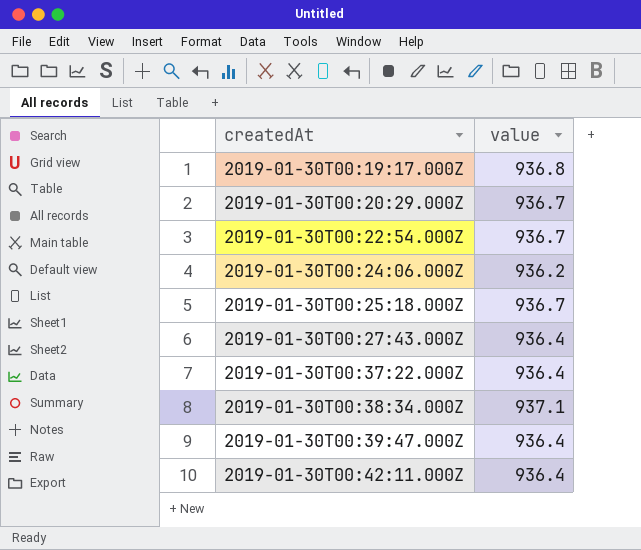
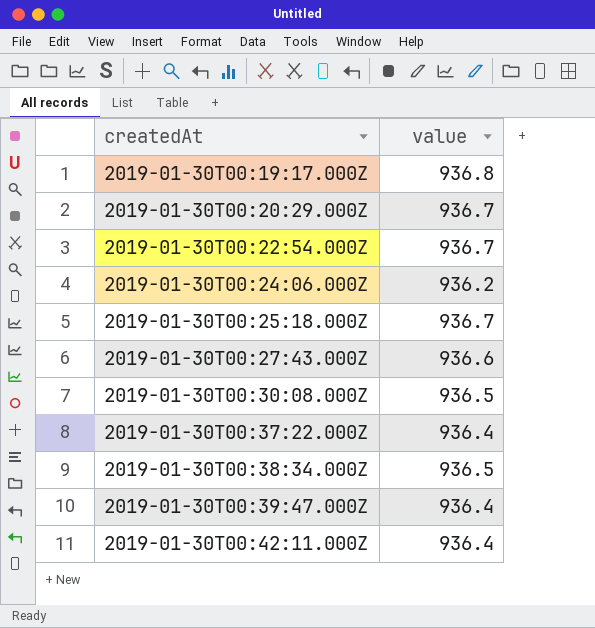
2019-01-30T00:27:43.000Z | value: 936.4 -> 936.6
row 2019-01-30T00:30:08.000Z: none -> 936.5
2019-01-30T00:38:34.000Z | value: 937.1 -> 936.5

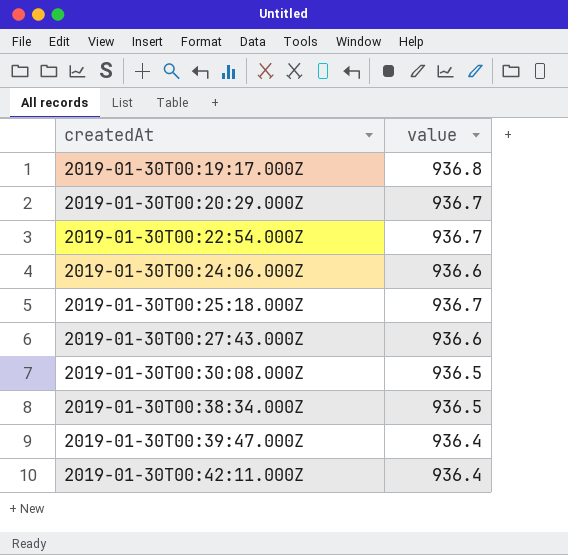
row 2019-01-30T00:37:22.000Z: 936.4 -> none
2019-01-30T00:24:06.000Z | value: 936.2 -> 936.6

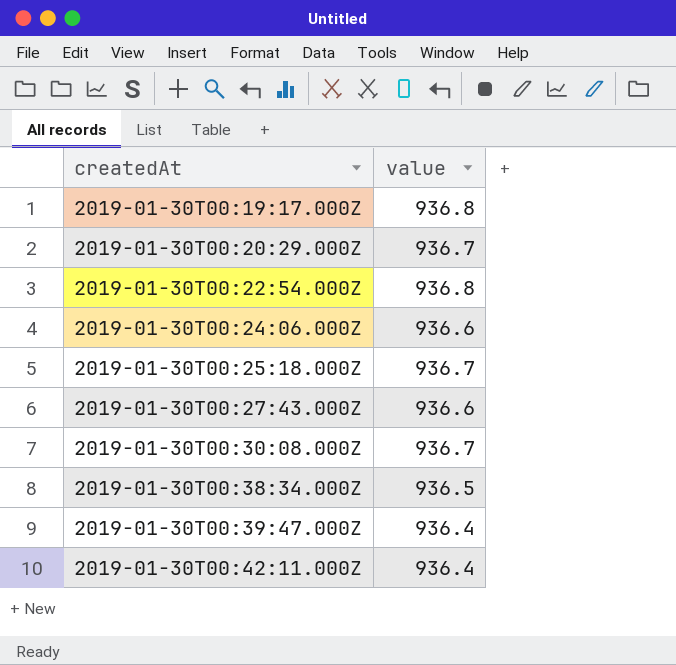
2019-01-30T00:22:54.000Z | value: 936.7 -> 936.8
2019-01-30T00:30:08.000Z | value: 936.5 -> 936.7

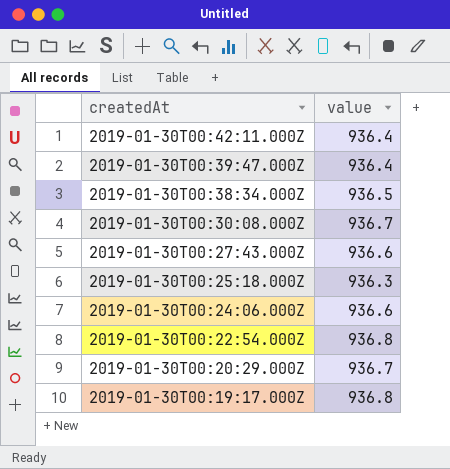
row order: createdAt ascending -> createdAt descending
2019-01-30T00:25:18.000Z | value: 936.7 -> 936.3

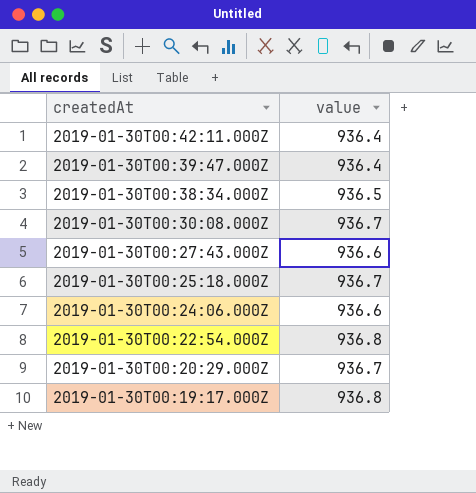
2019-01-30T00:25:18.000Z | value: 936.3 -> 936.7

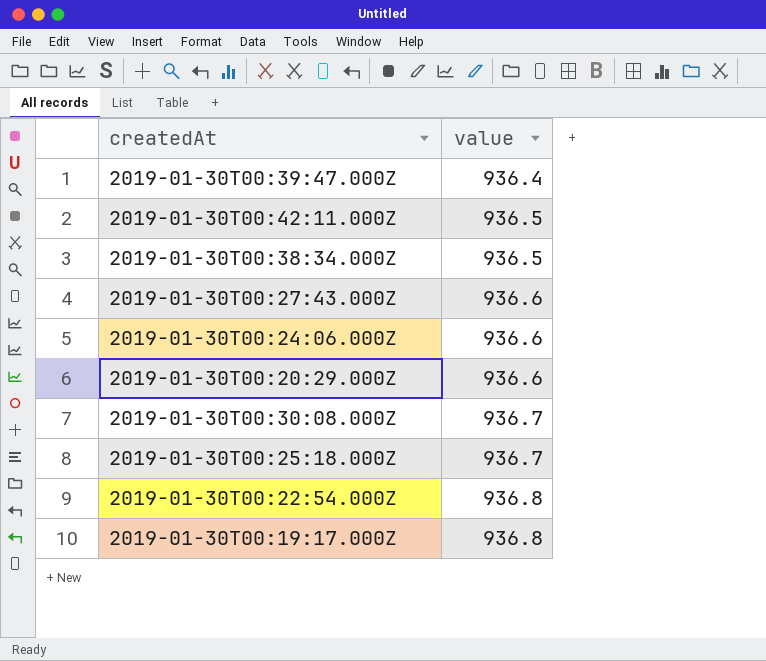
row order: createdAt descending -> value ascending
2019-01-30T00:42:11.000Z | value: 936.4 -> 936.5
2019-01-30T00:20:29.000Z | value: 936.7 -> 936.6

